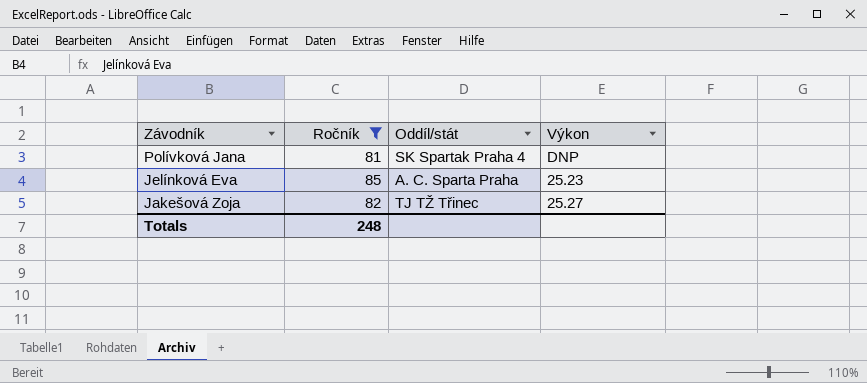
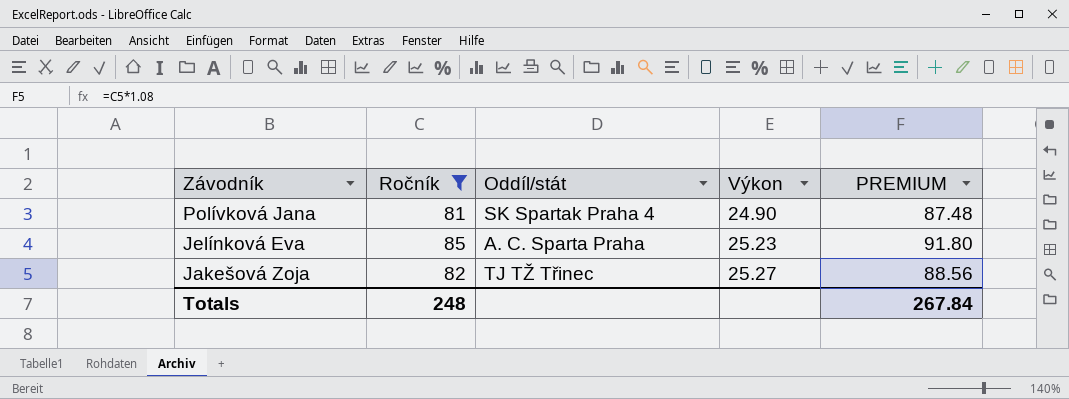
column PREMIUM | formula: none -> [Ročník] * 1.08
Polívková Jana | Výkon: DNP -> 24.90

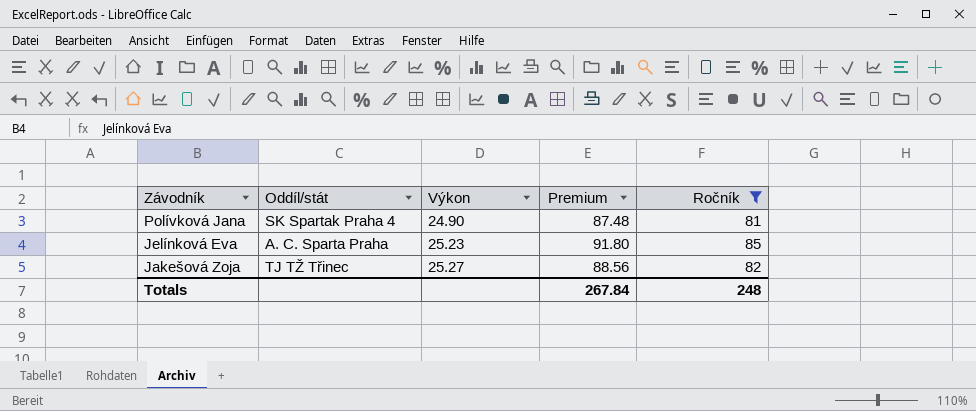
column name: PREMIUM -> Premium
column Ročník | position: 2 -> 5

